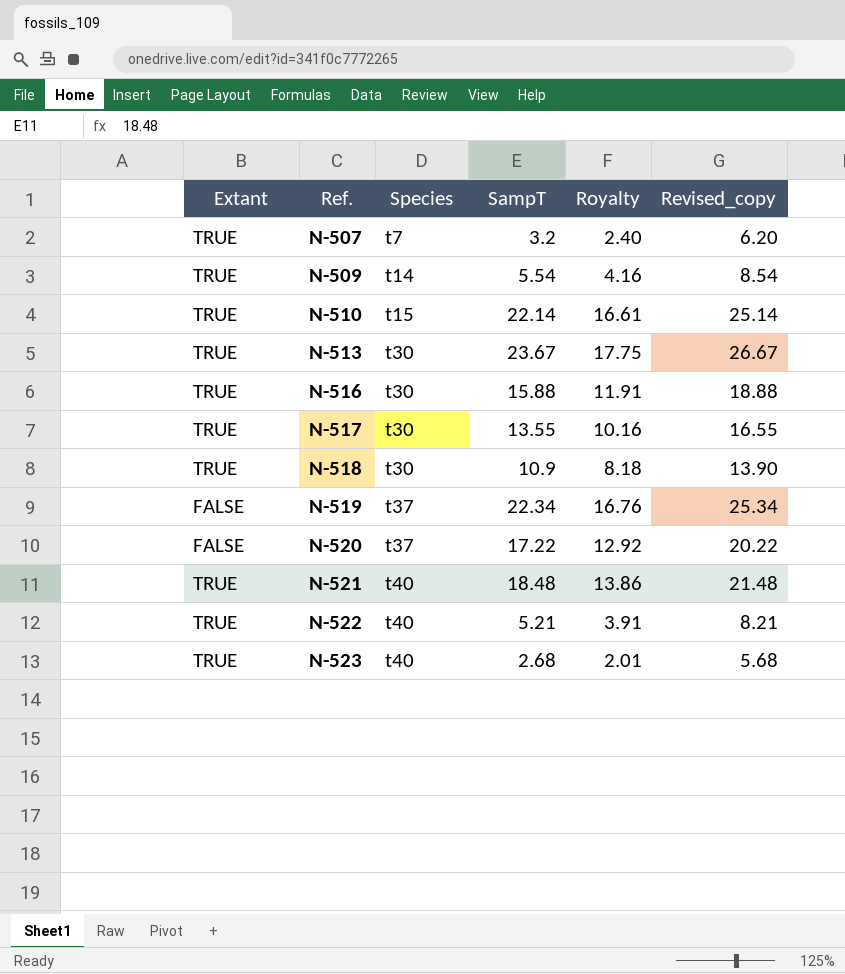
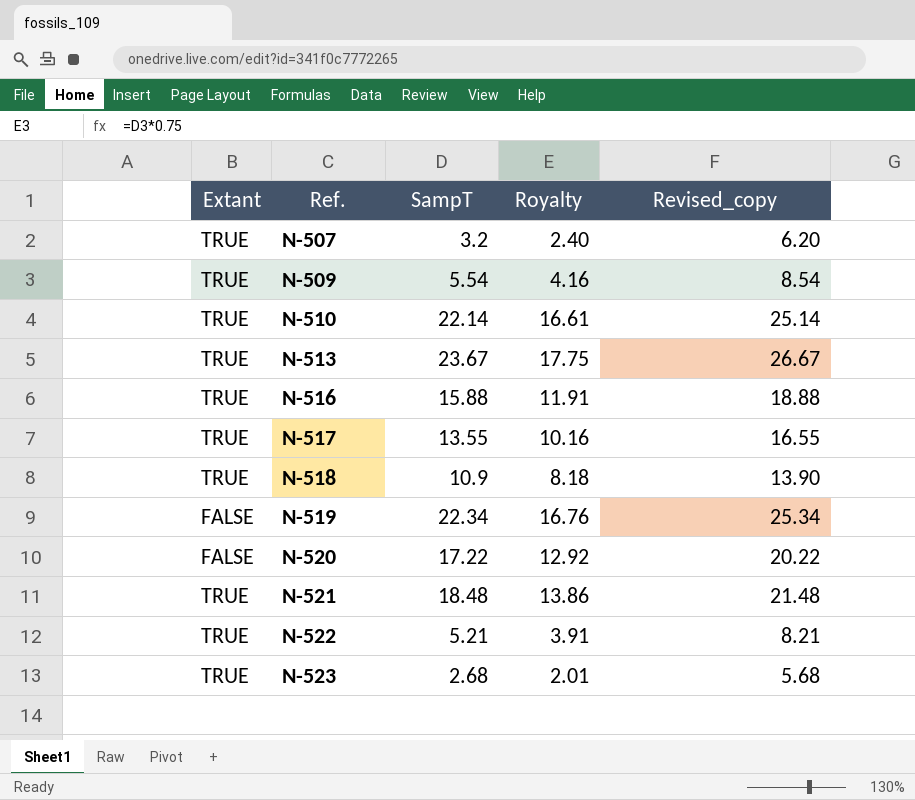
column Species | position: 3 -> none

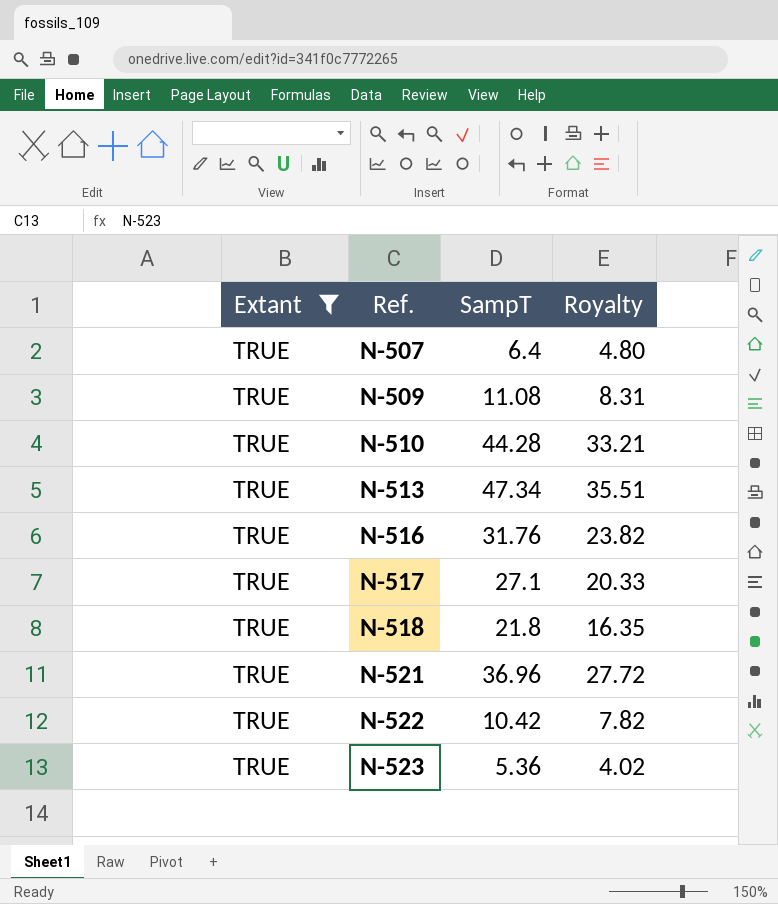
filter: none -> Extant = TRUE
column Revised_copy | formula: [SampT] + 3 -> none
N-507 | SampT: 3.2 -> 6.4
N-507 | Royalty: 2.40 -> 4.80
N-509 | SampT: 5.54 -> 11.08
N-509 | Royalty: 4.16 -> 8.31
N-510 | SampT: 22.14 -> 44.28
N-510 | Royalty: 16.61 -> 33.21
N-513 | SampT: 23.67 -> 47.34
N-513 | Royalty: 17.75 -> 35.51
N-516 | SampT: 15.88 -> 31.76
N-516 | Royalty: 11.91 -> 23.82
N-517 | SampT: 13.55 -> 27.1
N-517 | Royalty: 10.16 -> 20.33
N-518 | SampT: 10.9 -> 21.8
N-518 | Royalty: 8.18 -> 16.35
N-521 | SampT: 18.48 -> 36.96
N-521 | Royalty: 13.86 -> 27.72
N-522 | SampT: 5.21 -> 10.42
N-522 | Royalty: 3.91 -> 7.82
N-523 | SampT: 2.68 -> 5.36
N-523 | Royalty: 2.01 -> 4.02

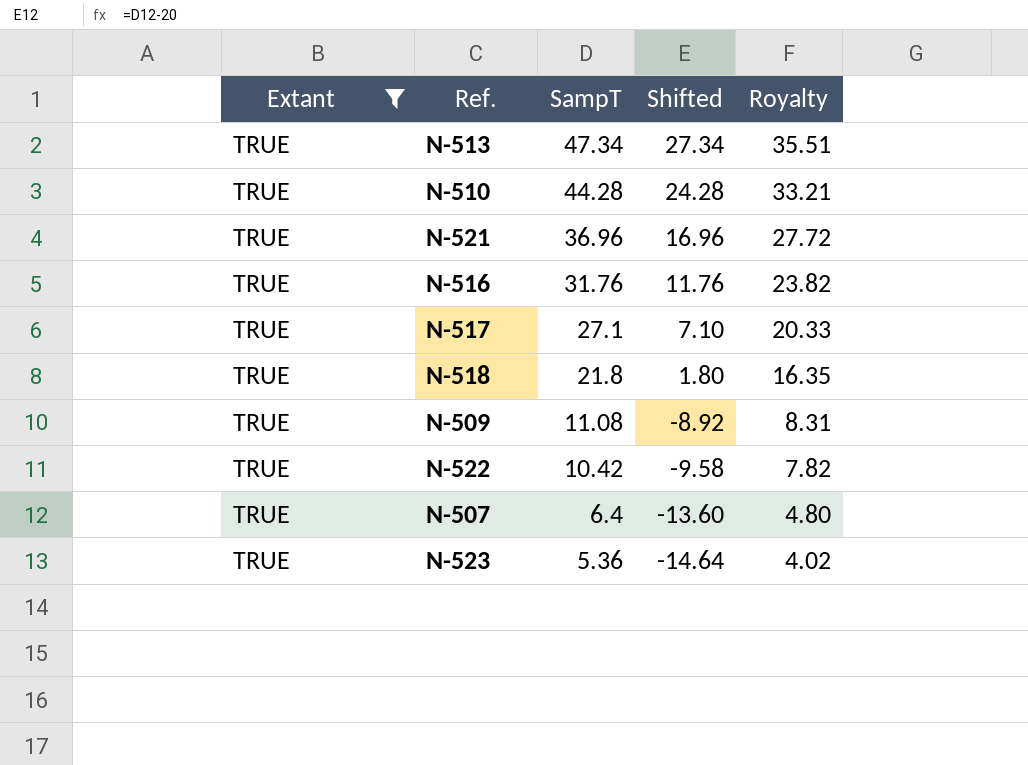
row order: Ref. ascending -> SampT descending
column Shifted | formula: none -> [SampT] - 20

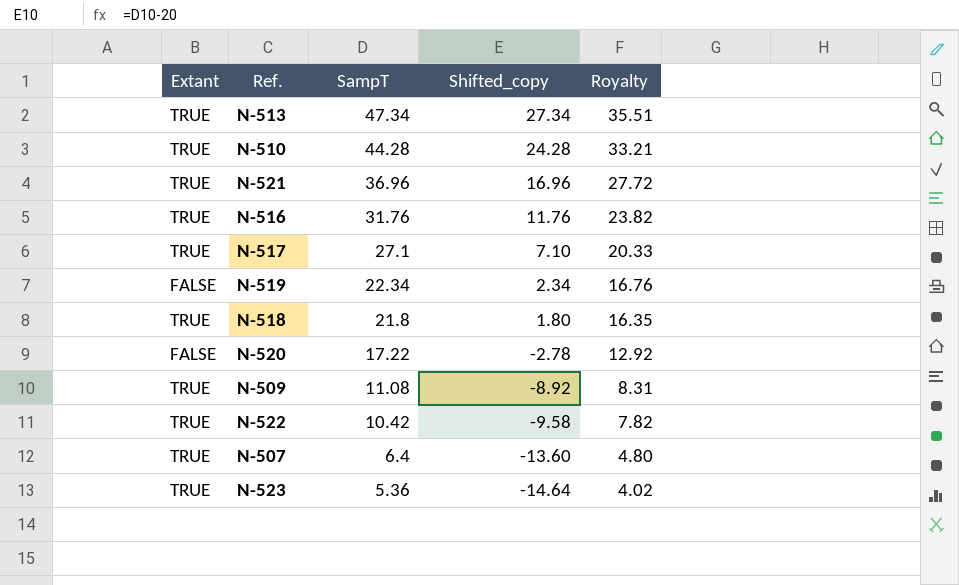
filter: Extant = TRUE -> none
column name: Shifted -> Shifted_copy

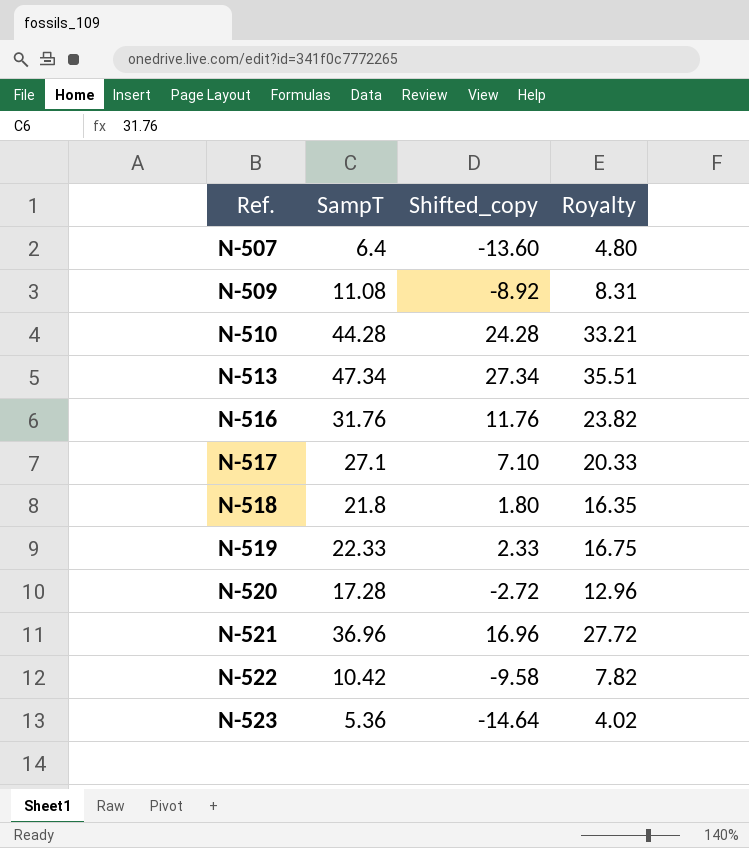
row order: SampT descending -> Ref. ascending
column Extant | position: 1 -> none
N-519 | SampT: 22.34 -> 22.33
N-519 | Shifted_copy: 2.34 -> 2.33
N-519 | Royalty: 16.76 -> 16.75
N-520 | SampT: 17.22 -> 17.28
N-520 | Shifted_copy: -2.78 -> -2.72
N-520 | Royalty: 12.92 -> 12.96

